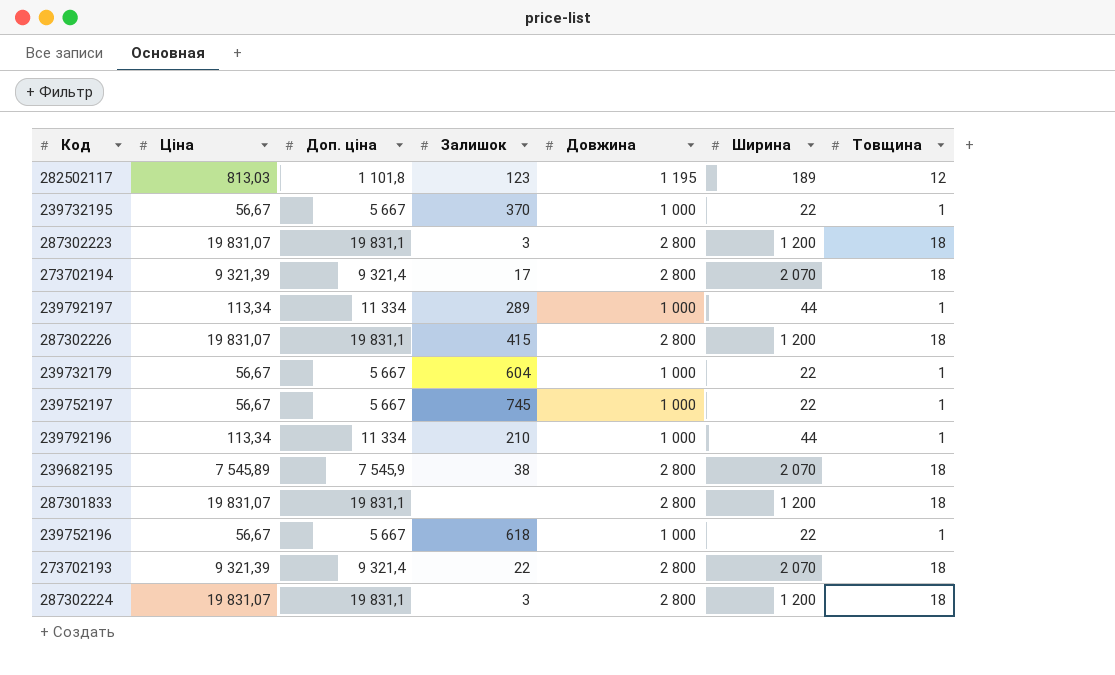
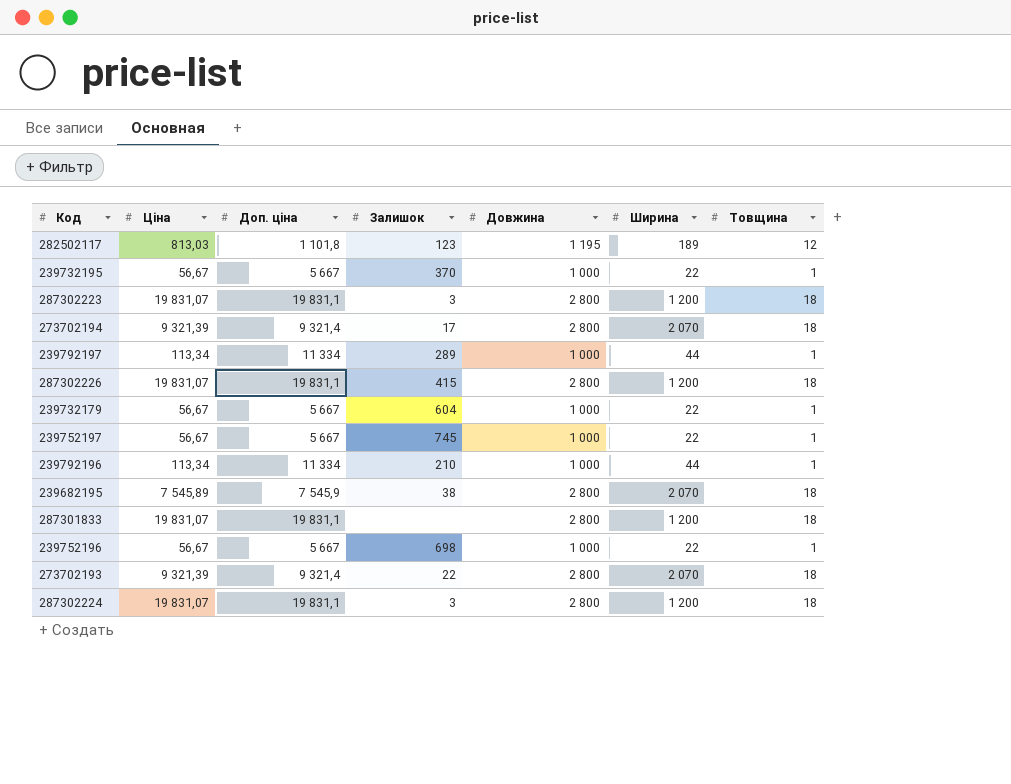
239752196 | Залишок: 618 -> 698

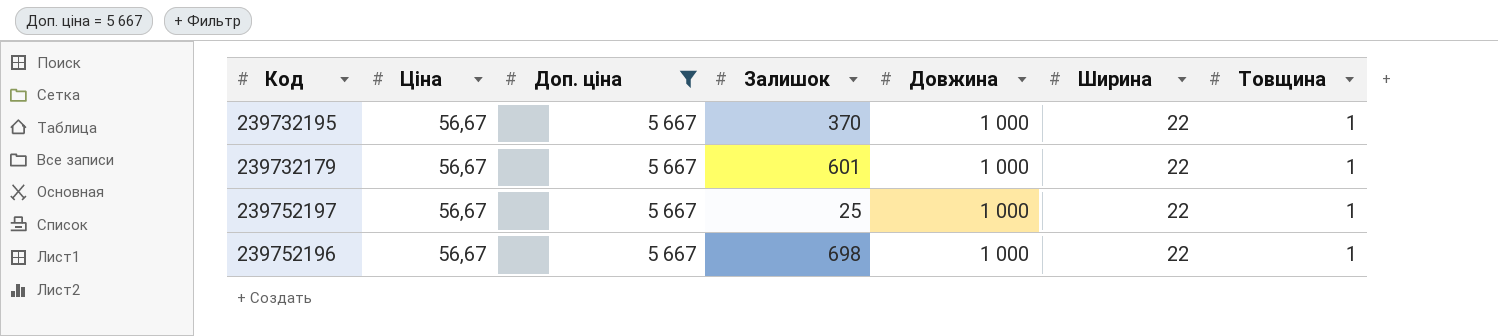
filter: none -> Доп. ціна = 5 667
239732179 | Залишок: 604 -> 601
239752197 | Залишок: 745 -> 25

